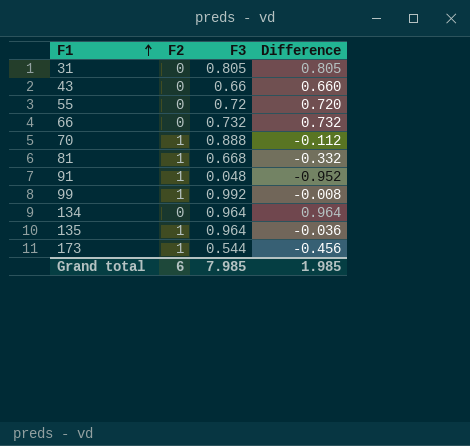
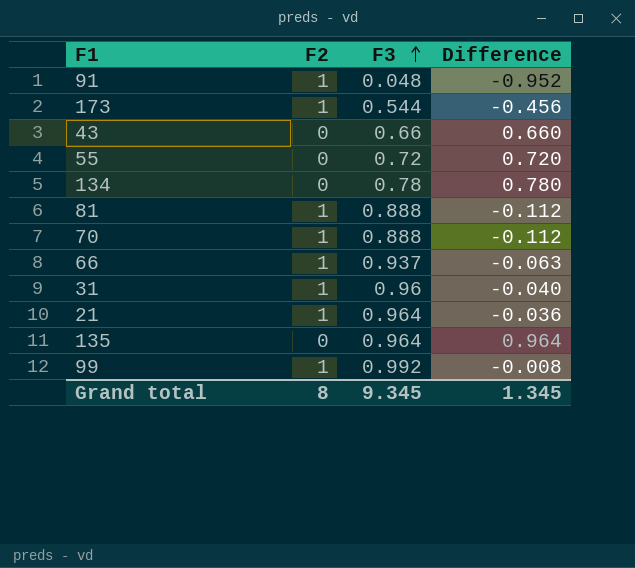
row order: F1 ascending -> F3 ascending
134 | F3: 0.964 -> 0.78
134 | Difference: 0.964 -> 0.780
81 | F3: 0.668 -> 0.888
81 | Difference: -0.332 -> -0.112
66 | F2: 0 -> 1
66 | F3: 0.732 -> 0.937
66 | Difference: 0.732 -> -0.063
31 | F2: 0 -> 1
31 | F3: 0.805 -> 0.96
31 | Difference: 0.805 -> -0.040
row 21: none -> 1 | 0.964 | -0.036
135 | F2: 1 -> 0
135 | Difference: -0.036 -> 0.964
Grand total | F2: 6 -> 8
Grand total | F3: 7.985 -> 9.345
Grand total | Difference: 1.985 -> 1.345

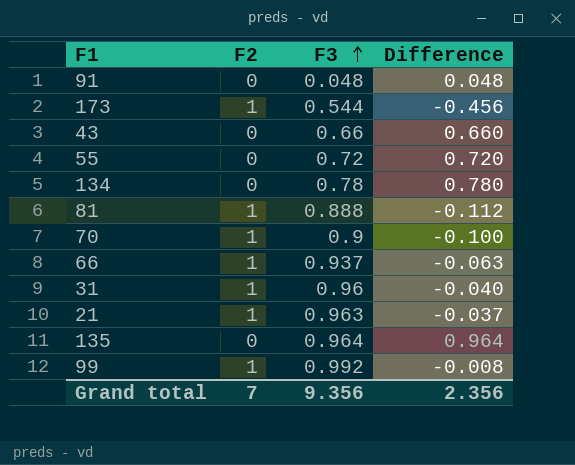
91 | F2: 1 -> 0
91 | Difference: -0.952 -> 0.048
70 | F3: 0.888 -> 0.9
70 | Difference: -0.112 -> -0.100
21 | F3: 0.964 -> 0.963
21 | Difference: -0.036 -> -0.037
Grand total | F2: 8 -> 7
Grand total | F3: 9.345 -> 9.356
Grand total | Difference: 1.345 -> 2.356

